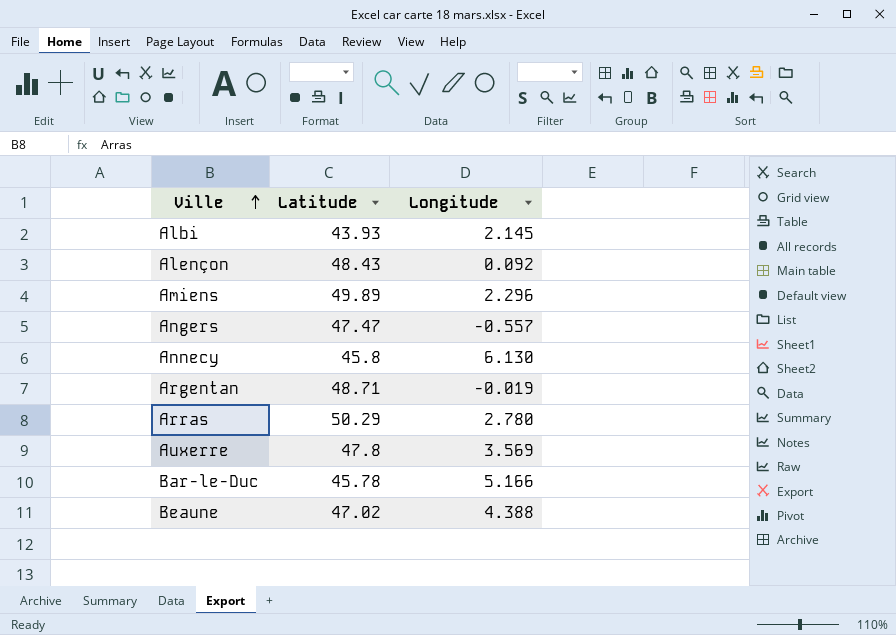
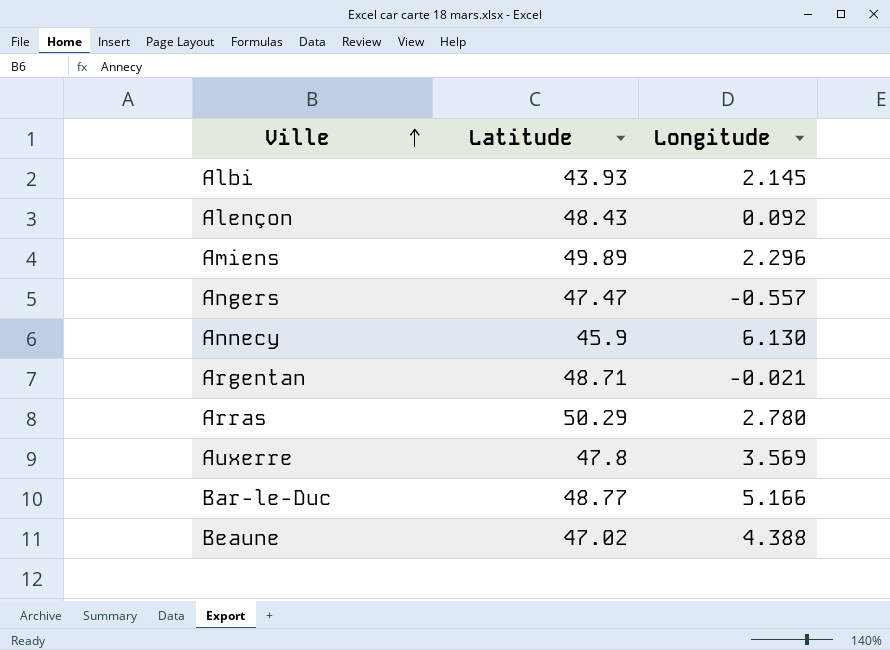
Annecy | Latitude: 45.8 -> 45.9
Argentan | Longitude: -0.019 -> -0.021
Bar-le-Duc | Latitude: 45.78 -> 48.77

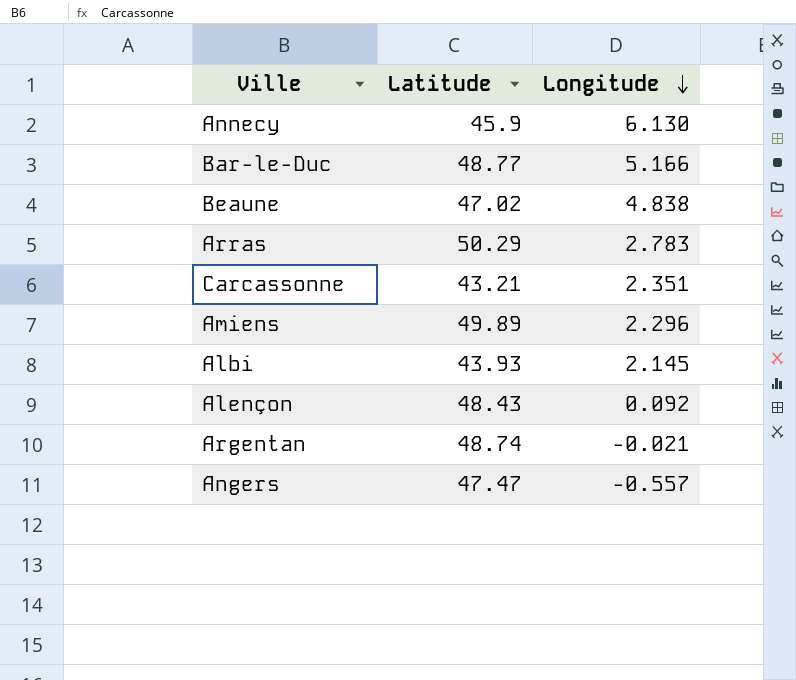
row order: Ville ascending -> Longitude descending
row Auxerre: 47.8 | 3.569 -> none
Beaune | Longitude: 4.388 -> 4.838
Arras | Longitude: 2.780 -> 2.783
row Carcassonne: none -> 43.21 | 2.351
Argentan | Latitude: 48.71 -> 48.74

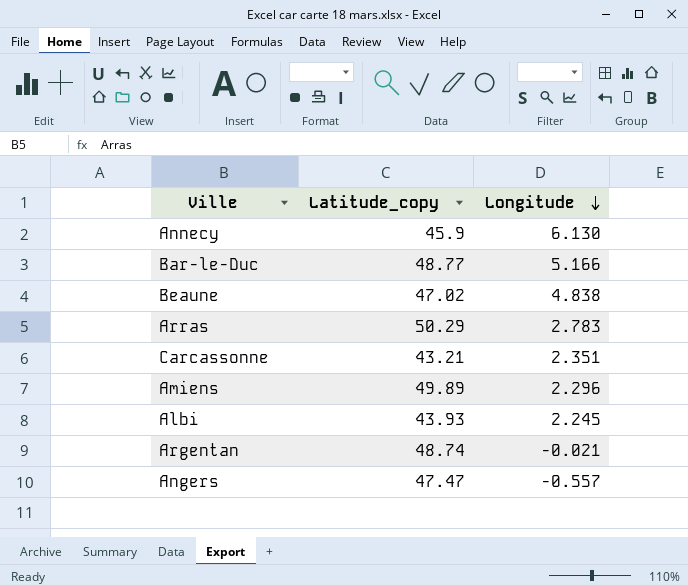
column name: Latitude -> Latitude_copy
row Alençon: 48.43 | 0.092 -> none
Albi | Longitude: 2.145 -> 2.245

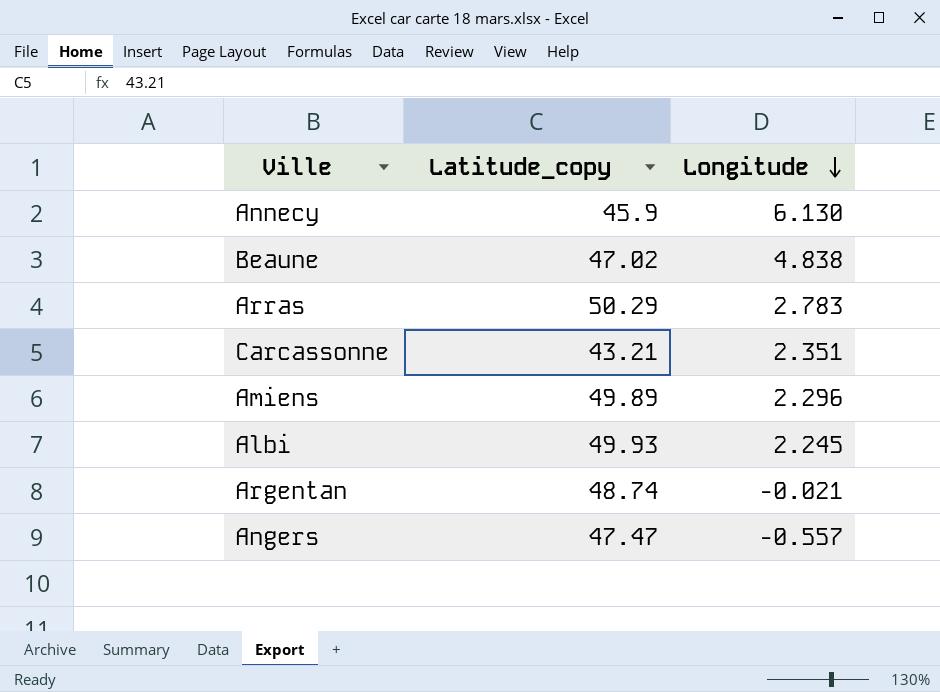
row Bar-le-Duc: 48.77 | 5.166 -> none
Albi | Latitude_copy: 43.93 -> 49.93

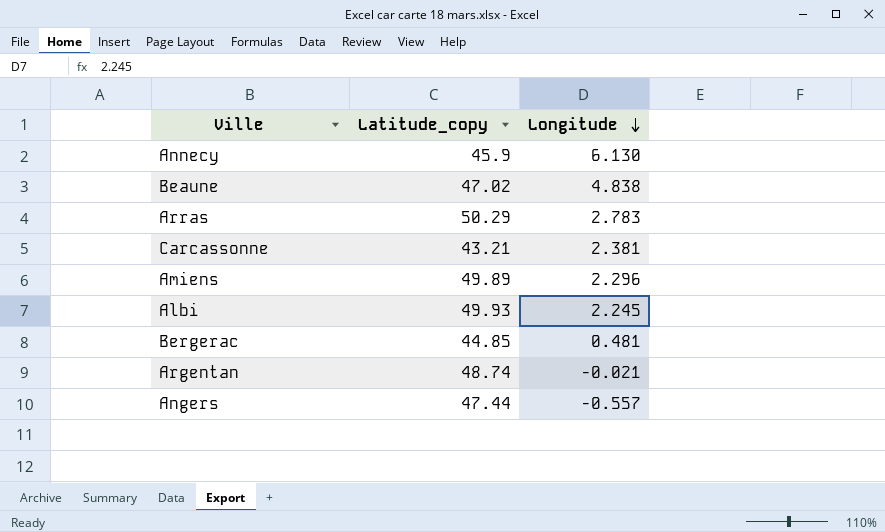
Carcassonne | Longitude: 2.351 -> 2.381
row Bergerac: none -> 44.85 | 0.481
Angers | Latitude_copy: 47.47 -> 47.44

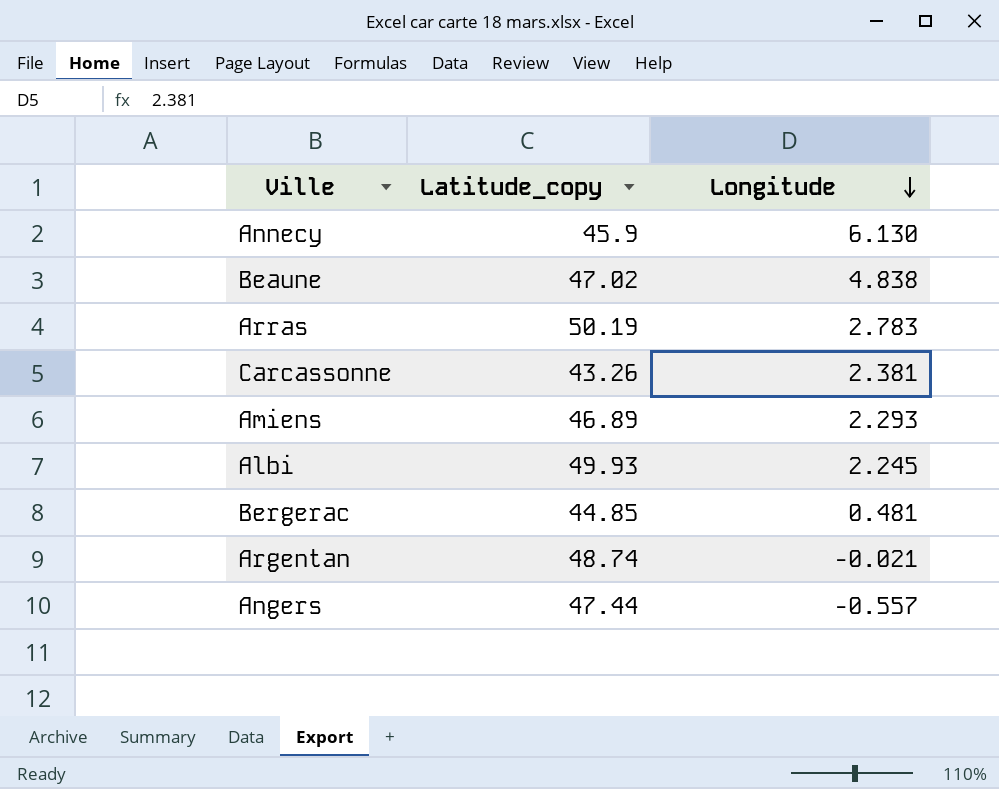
Arras | Latitude_copy: 50.29 -> 50.19
Carcassonne | Latitude_copy: 43.21 -> 43.26
Amiens | Latitude_copy: 49.89 -> 46.89
Amiens | Longitude: 2.296 -> 2.293

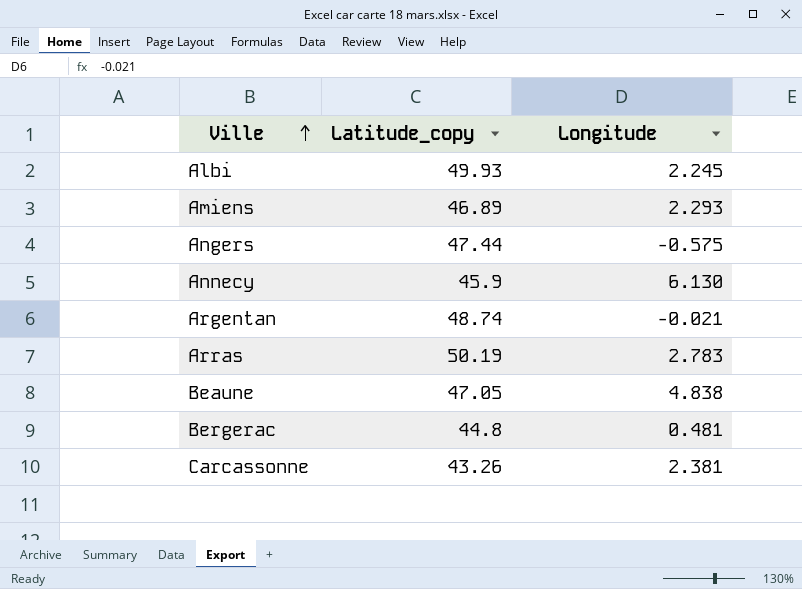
row order: Longitude descending -> Ville ascending
Angers | Longitude: -0.557 -> -0.575
Beaune | Latitude_copy: 47.02 -> 47.05
Bergerac | Latitude_copy: 44.85 -> 44.8

